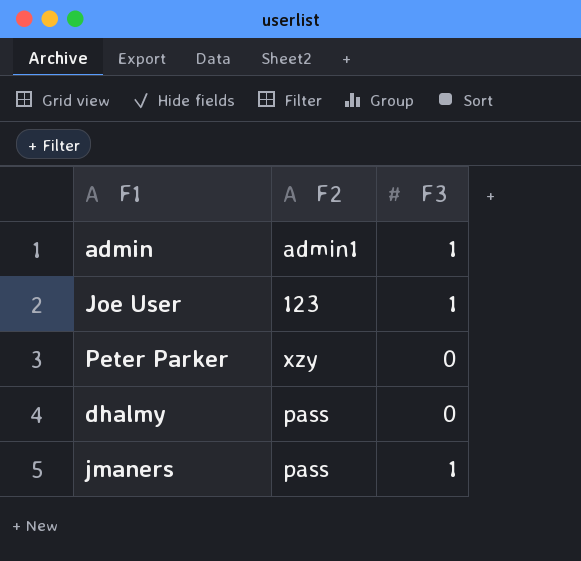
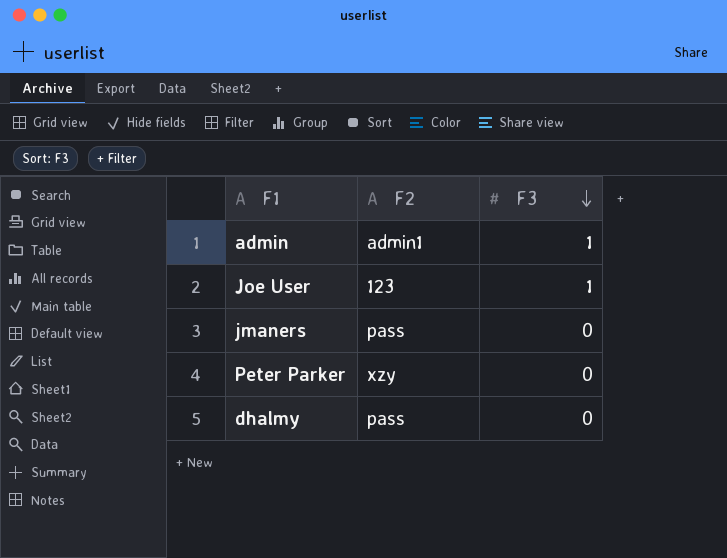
row order: none -> F3 descending
jmaners | F3: 1 -> 0

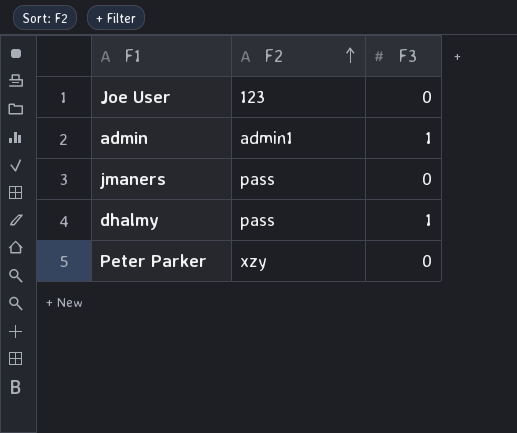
row order: F3 descending -> F2 ascending
Joe User | F3: 1 -> 0
dhalmy | F3: 0 -> 1

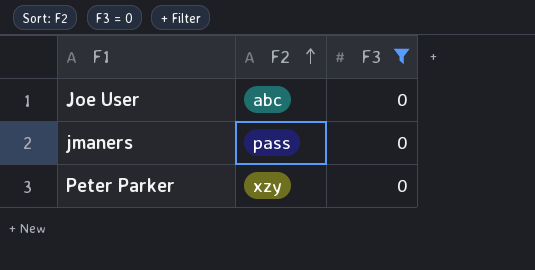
filter: none -> F3 = 0
Joe User | F2: 123 -> abc

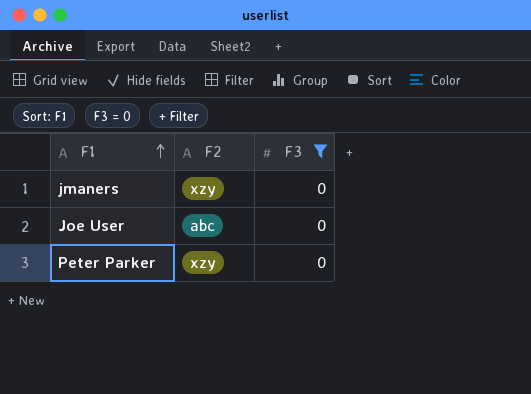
row order: F2 ascending -> F1 ascending
jmaners | F2: pass -> xzy

